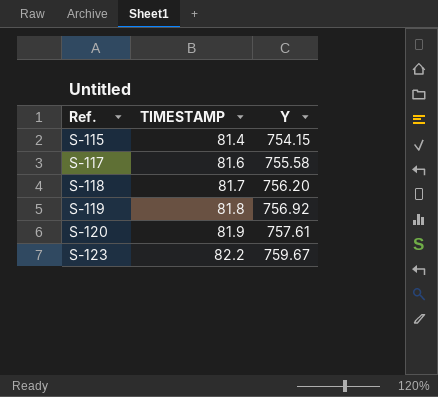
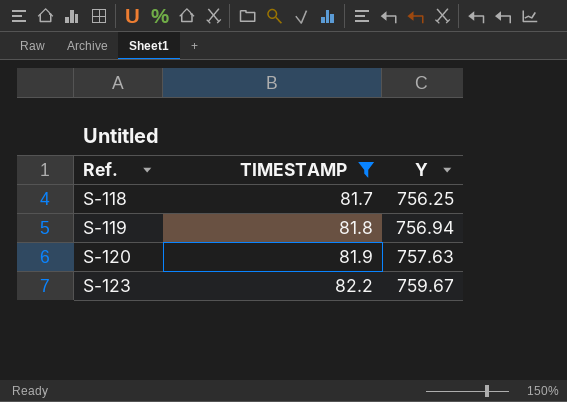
filter: none -> TIMESTAMP >= 81.7
S-118 | Y: 756.20 -> 756.25
S-119 | Y: 756.92 -> 756.94
S-120 | Y: 757.61 -> 757.63

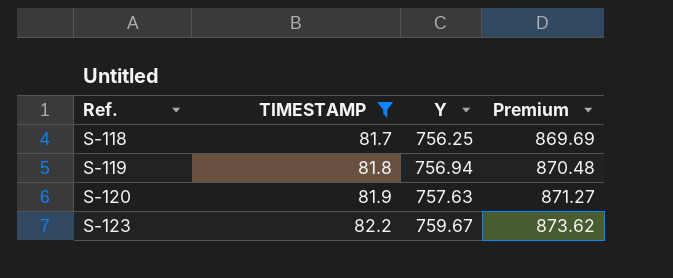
column Premium | formula: none -> [Y] * 1.15

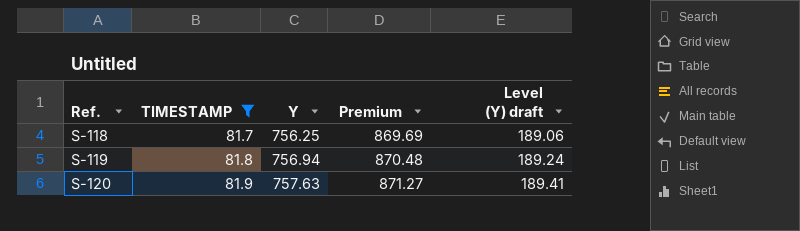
column Level (Y) draft | formula: none -> [Y] * 0.25
row S-123: 82.2 | 759.67 | 873.62 -> none

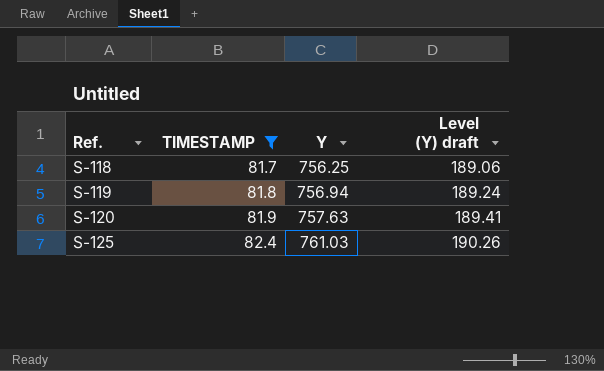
column Premium | formula: [Y] * 1.15 -> none
row S-125: none -> 82.4 | 761.03 | 190.26

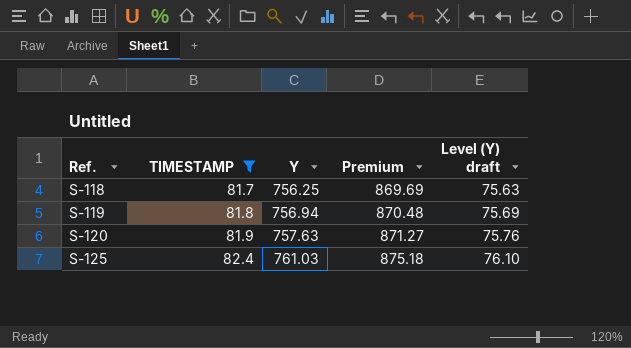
column Premium | formula: none -> [Y] * 1.15
column Level (Y) draft | formula: [Y] * 0.25 -> [Y] * 0.1

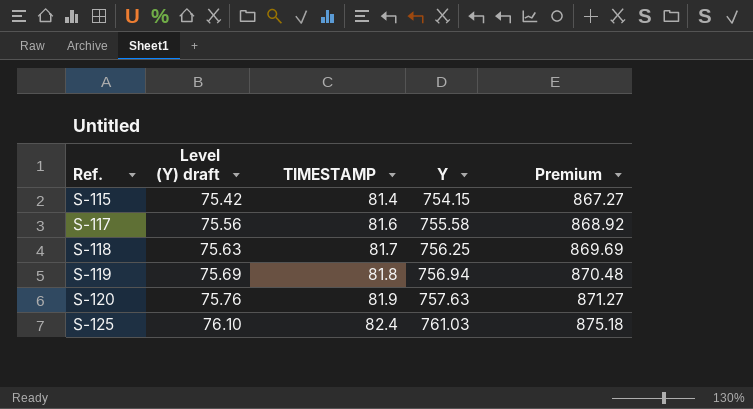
filter: TIMESTAMP >= 81.7 -> none
column Level (Y) draft | position: 5 -> 2

